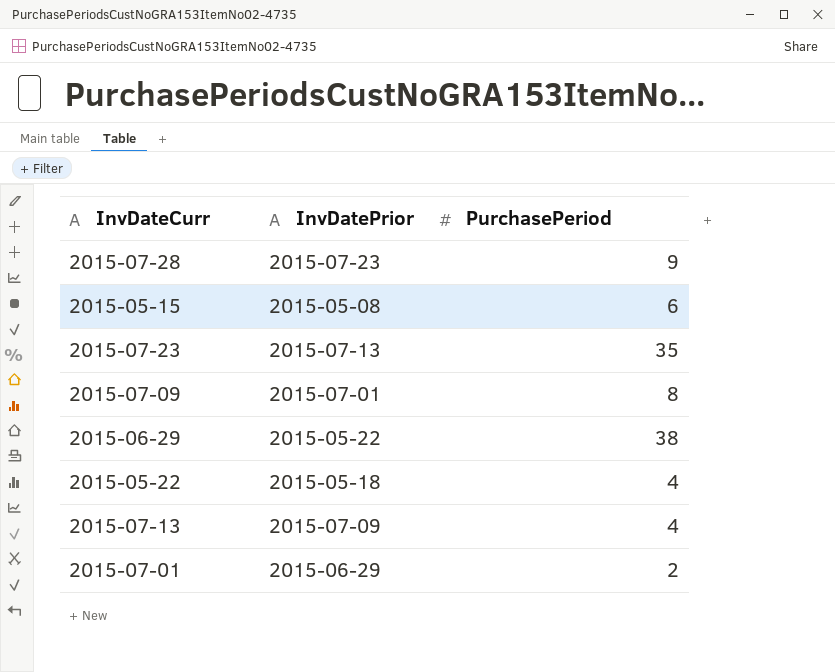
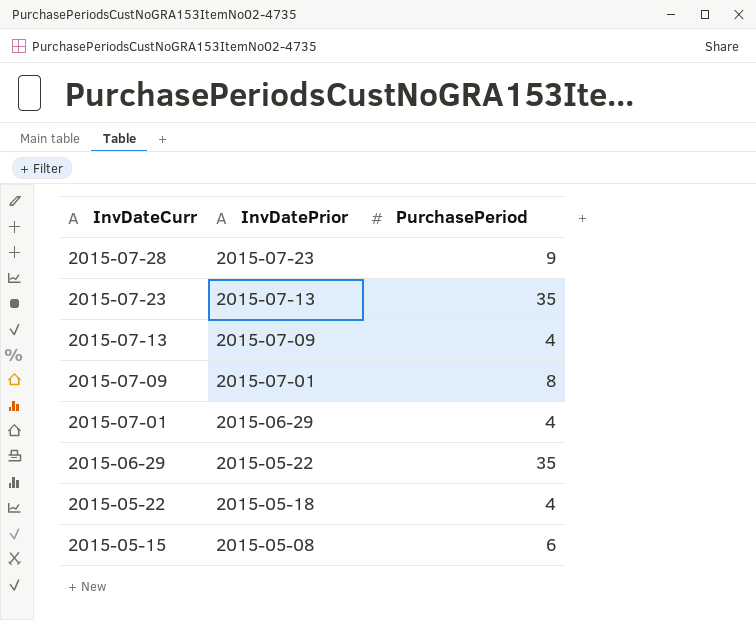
row order: none -> InvDateCurr descending
2015-07-01 | PurchasePeriod: 2 -> 4
2015-06-29 | PurchasePeriod: 38 -> 35

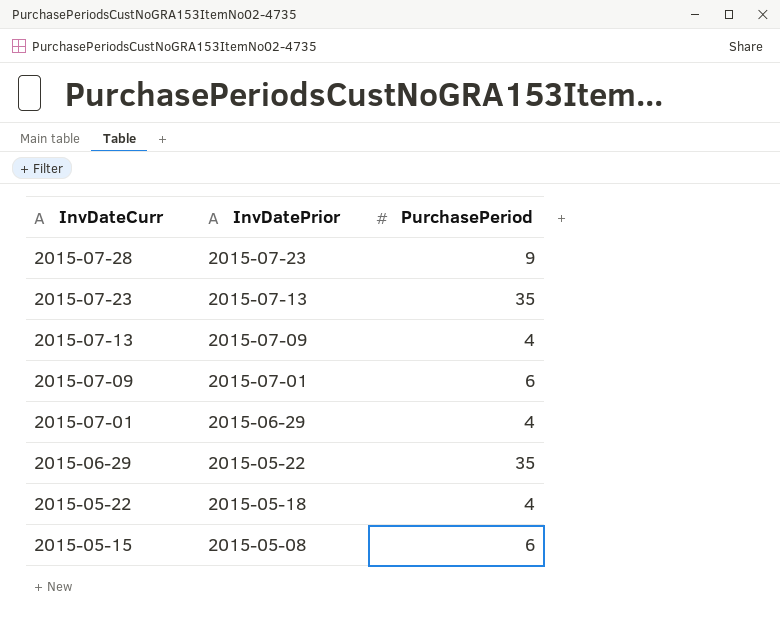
2015-07-09 | PurchasePeriod: 8 -> 6

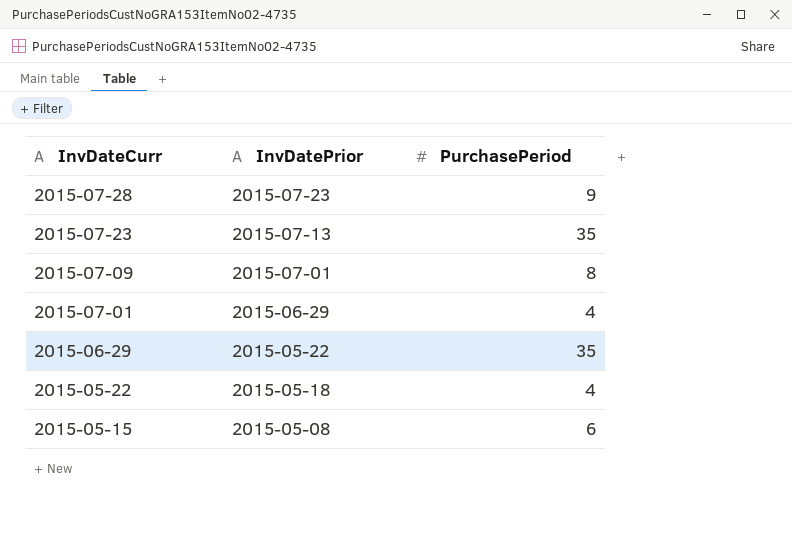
row 2015-07-13: 2015-07-09 | 4 -> none
2015-07-09 | PurchasePeriod: 6 -> 8

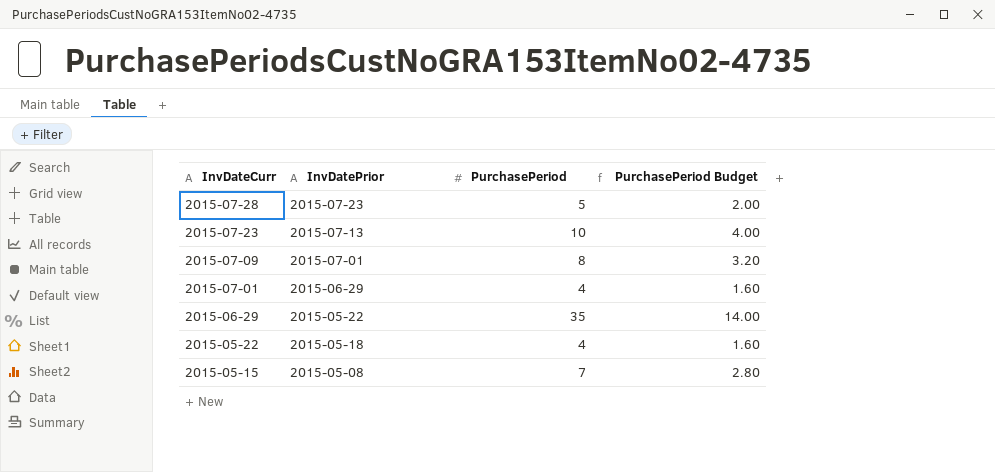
column PurchasePeriod Budget | formula: none -> [PurchasePeriod] * 0.4
2015-07-28 | PurchasePeriod: 9 -> 5
2015-07-23 | PurchasePeriod: 35 -> 10
2015-05-15 | PurchasePeriod: 6 -> 7

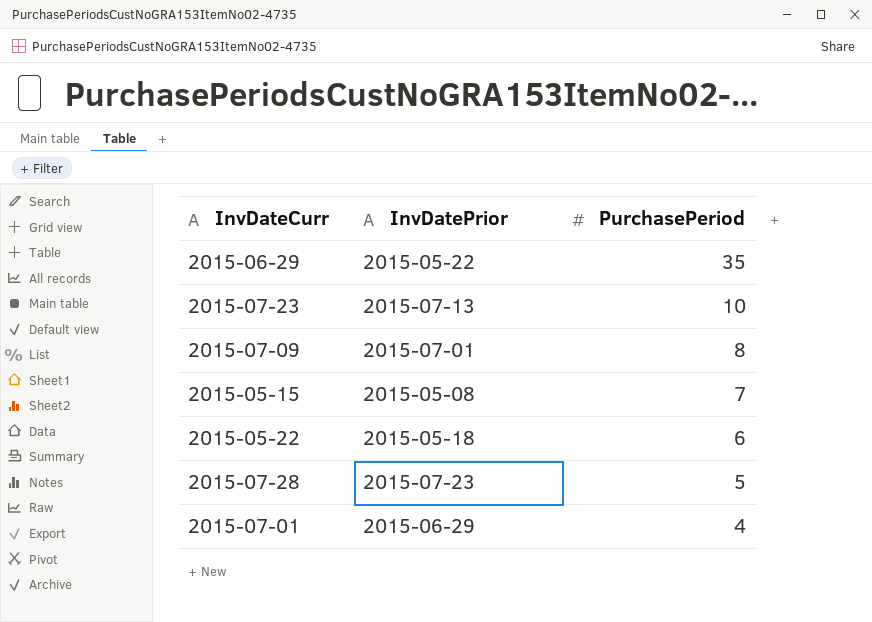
row order: InvDateCurr descending -> PurchasePeriod descending
column PurchasePeriod Budget | formula: [PurchasePeriod] * 0.4 -> none
2015-05-22 | PurchasePeriod: 4 -> 6

